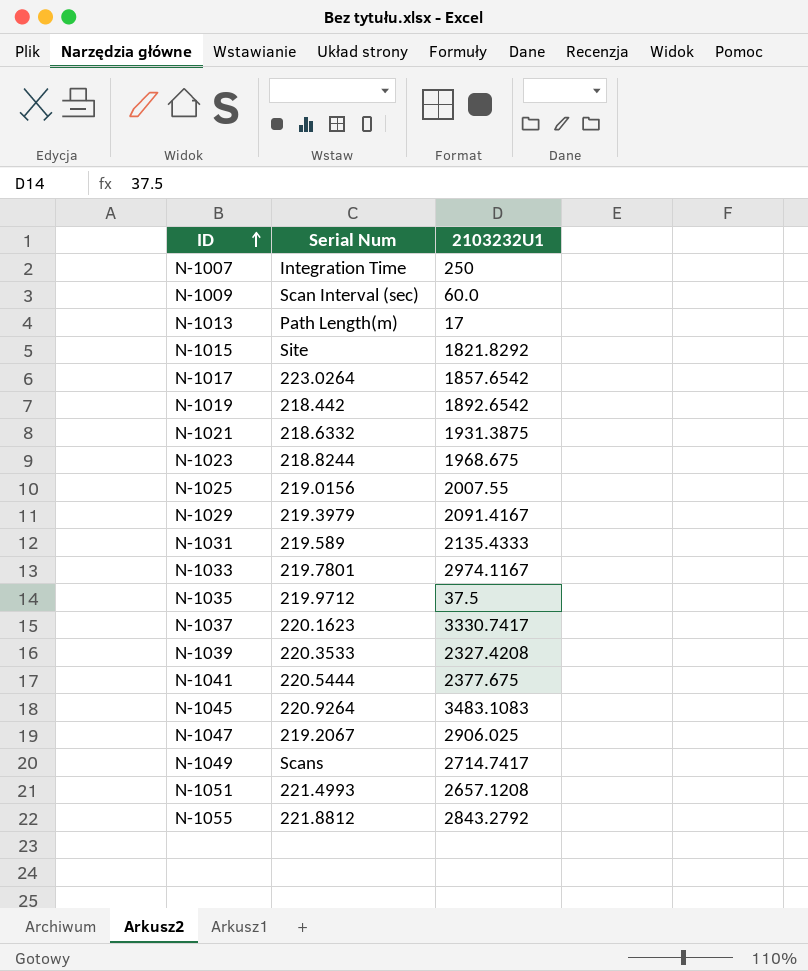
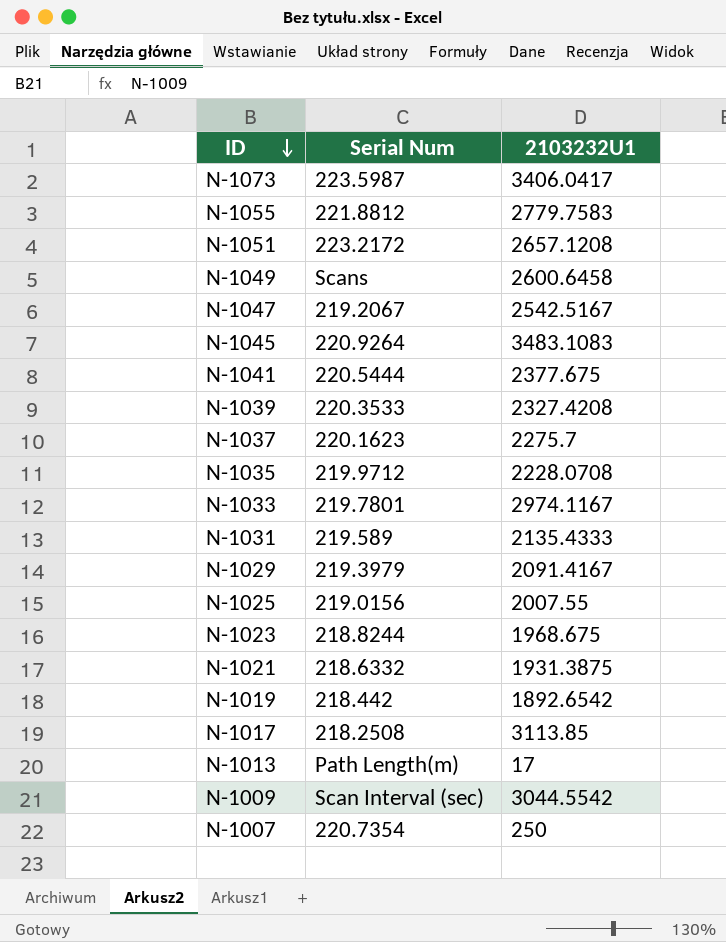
row order: ID ascending -> ID descending
row N-1015: Site | 1821.8292 -> none
row N-1073: none -> 223.5987 | 3406.0417
N-1055 | 2103232U1: 2843.2792 -> 2779.7583
N-1051 | Serial Num: 221.4993 -> 223.2172
N-1049 | 2103232U1: 2714.7417 -> 2600.6458
N-1047 | 2103232U1: 2906.025 -> 2542.5167
N-1037 | 2103232U1: 3330.7417 -> 2275.7
N-1035 | 2103232U1: 37.5 -> 2228.0708
N-1017 | Serial Num: 223.0264 -> 218.2508
N-1017 | 2103232U1: 1857.6542 -> 3113.85
N-1009 | 2103232U1: 60.0 -> 3044.5542
N-1007 | Serial Num: Integration Time -> 220.7354

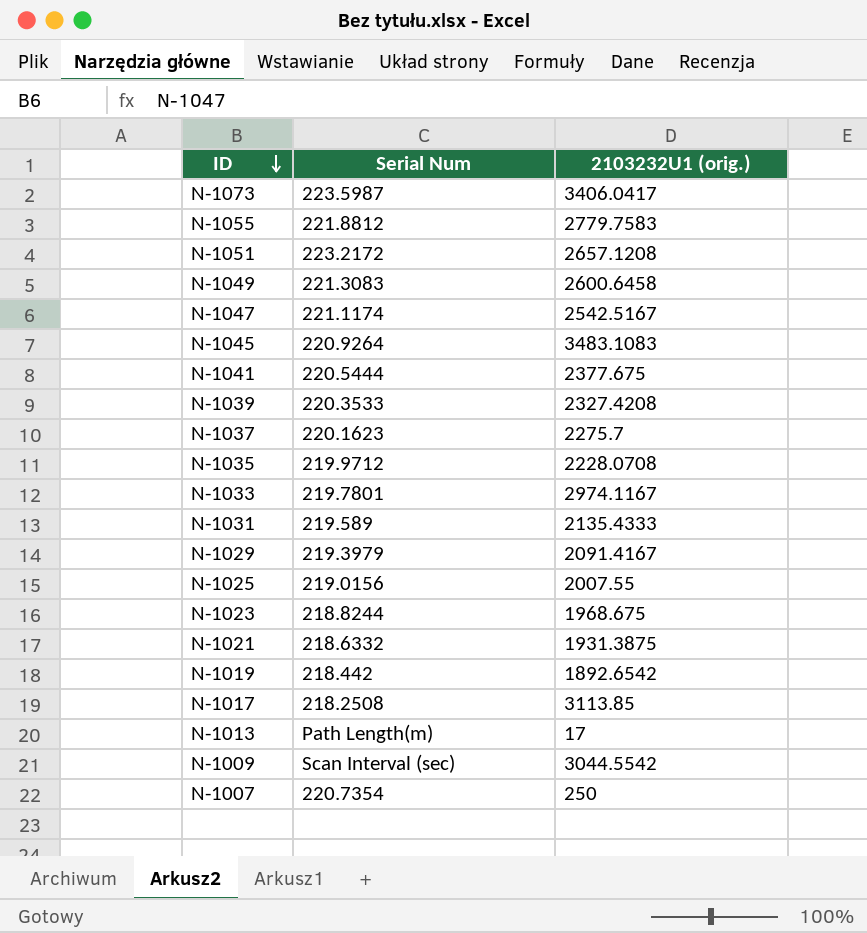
column name: 2103232U1 -> 2103232U1 (orig.)
N-1049 | Serial Num: Scans -> 221.3083
N-1047 | Serial Num: 219.2067 -> 221.1174

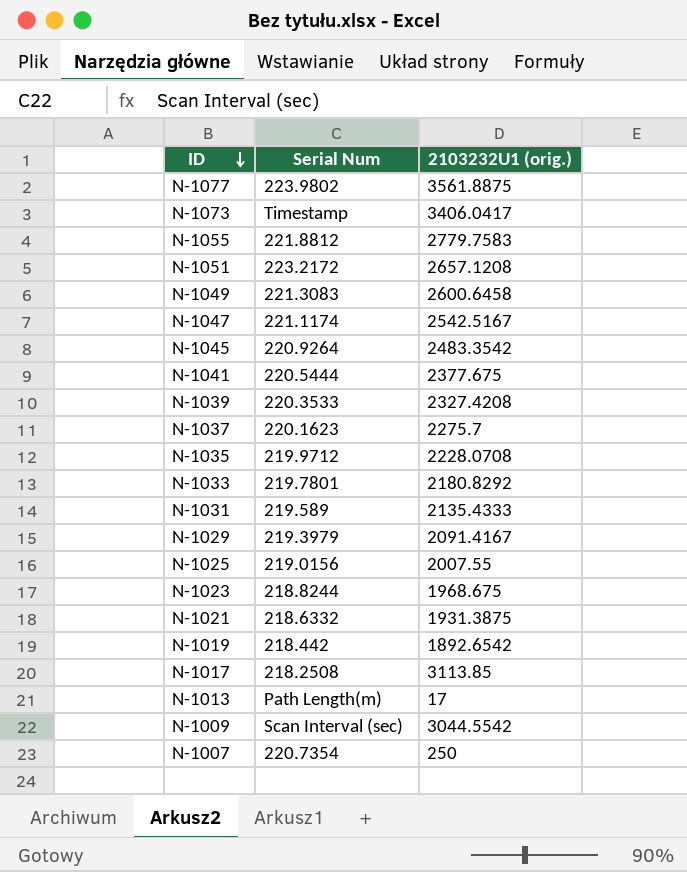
row N-1077: none -> 223.9802 | 3561.8875
N-1073 | Serial Num: 223.5987 -> Timestamp
N-1045 | 2103232U1 (orig.): 3483.1083 -> 2483.3542
N-1033 | 2103232U1 (orig.): 2974.1167 -> 2180.8292

